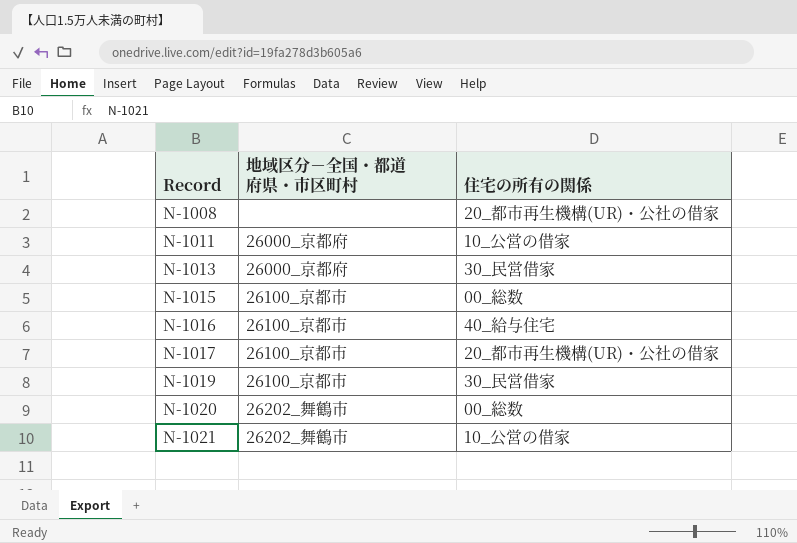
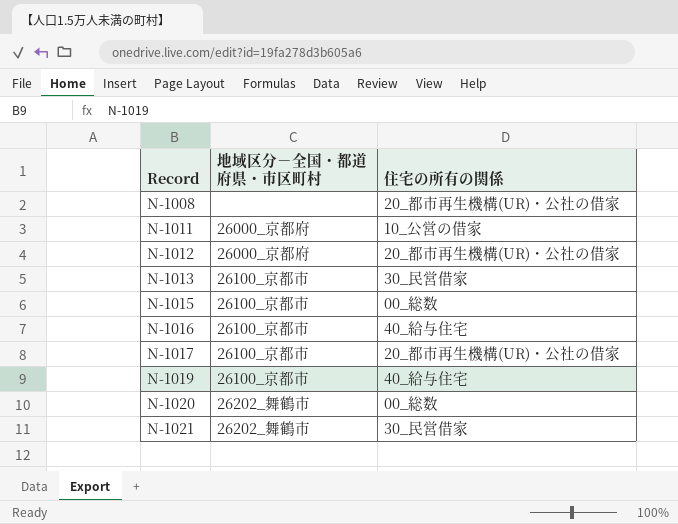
row N-1012: none -> 26000_京都府 | 20_都市再生機構(UR)・公社の借家
N-1013 | 地域区分－全国・都道府県・市区町村: 26000_京都府 -> 26100_京都市
N-1019 | 住宅の所有の関係: 30_民営借家 -> 40_給与住宅
N-1021 | 住宅の所有の関係: 10_公営の借家 -> 30_民営借家

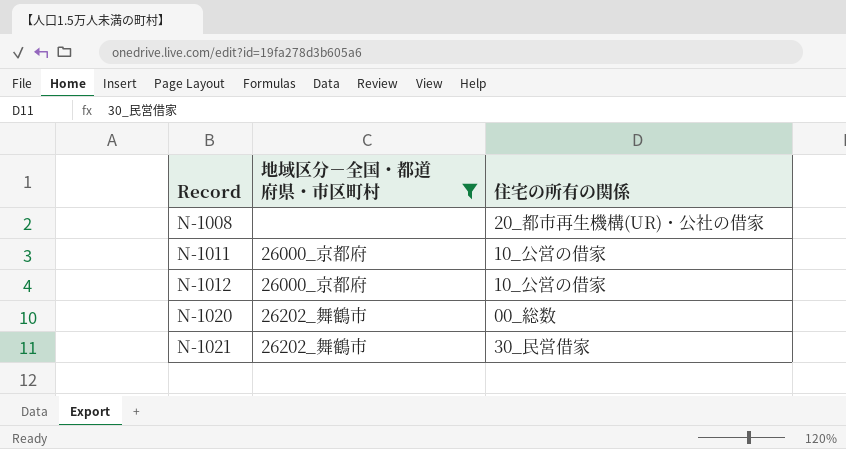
filter: none -> 地域区分－全国・都道府県・市区町村 != 26100_京都市
N-1012 | 住宅の所有の関係: 20_都市再生機構(UR)・公社の借家 -> 10_公営の借家

